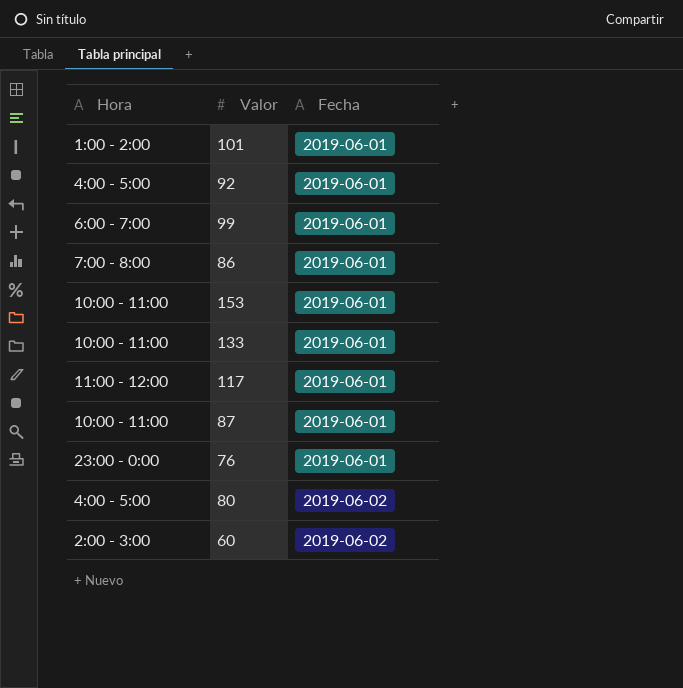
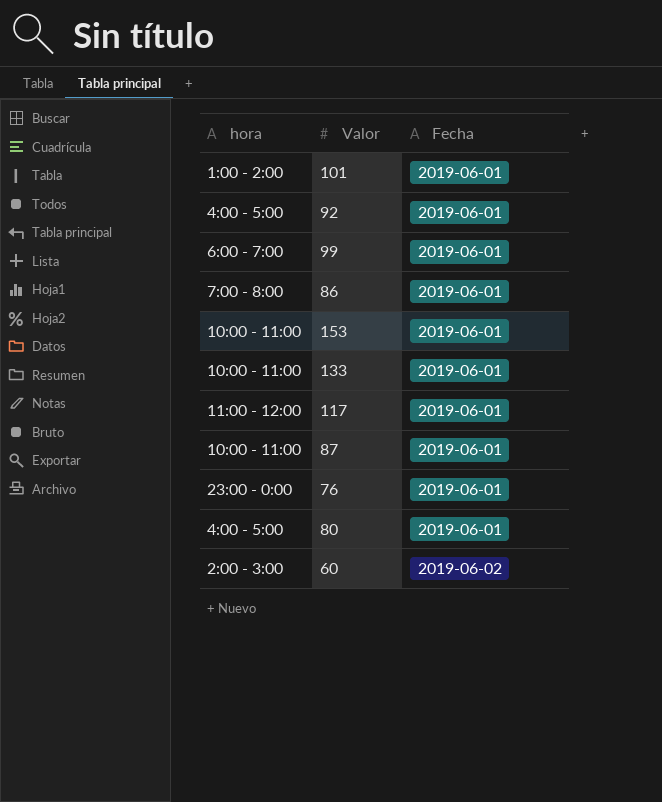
column name: Hora -> hora
80 | Fecha: 2019-06-02 -> 2019-06-01

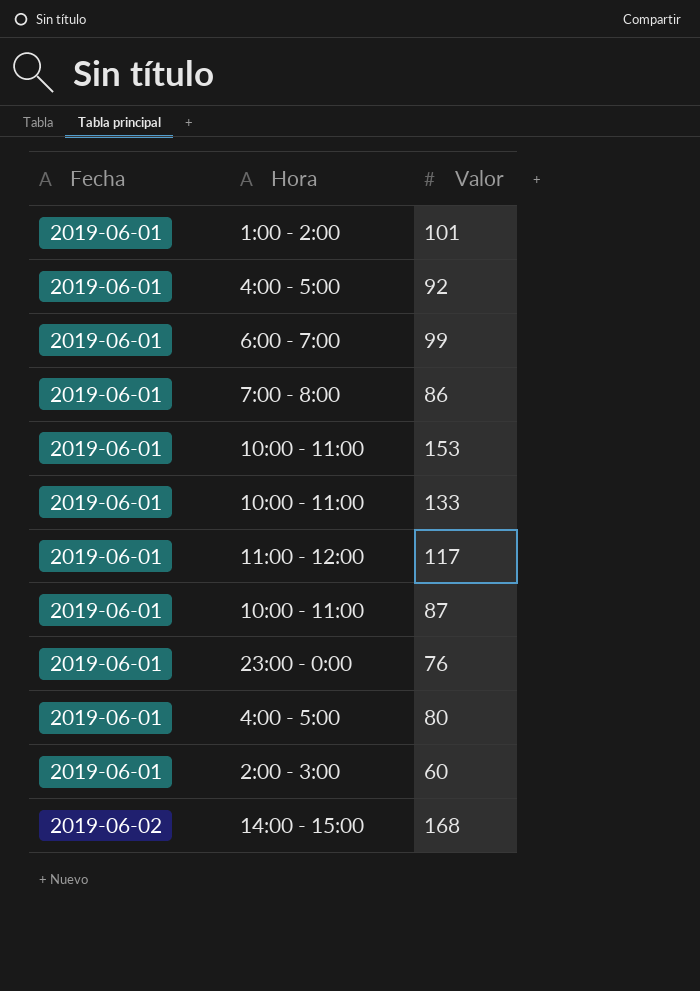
column Fecha | position: 3 -> 1
column name: hora -> Hora
60 | Fecha: 2019-06-02 -> 2019-06-01
row 168: none -> 2019-06-02 | 14:00 - 15:00

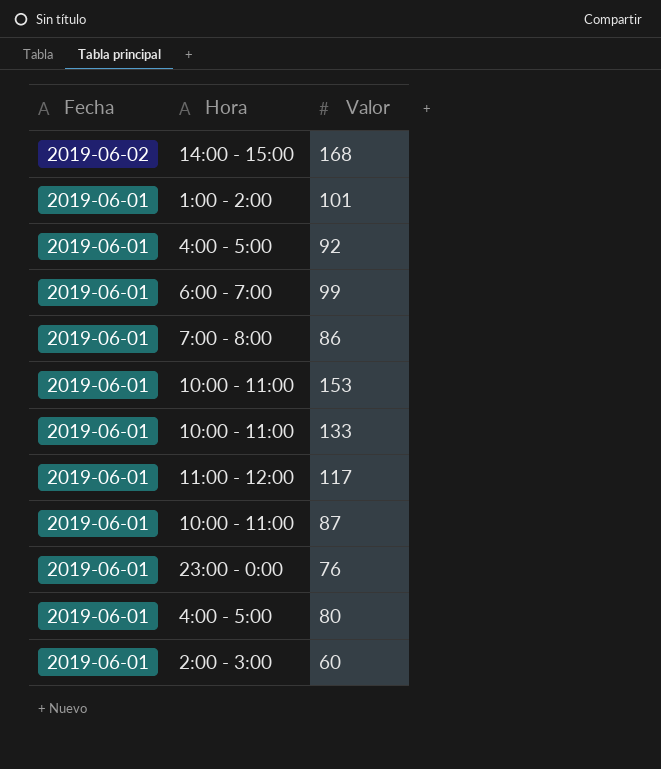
row order: Fecha ascending -> Fecha descending

